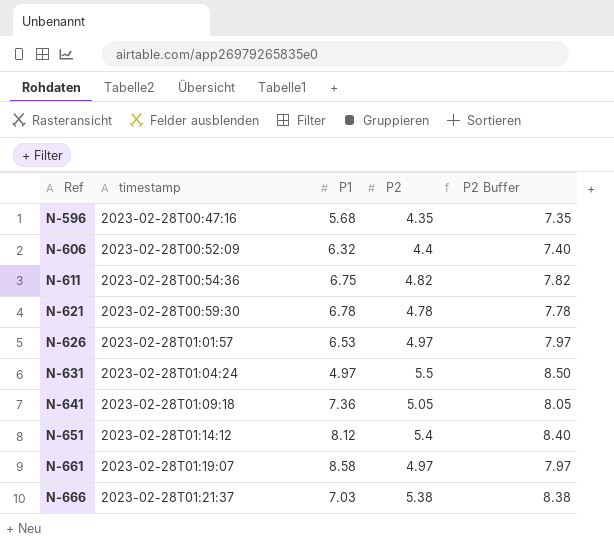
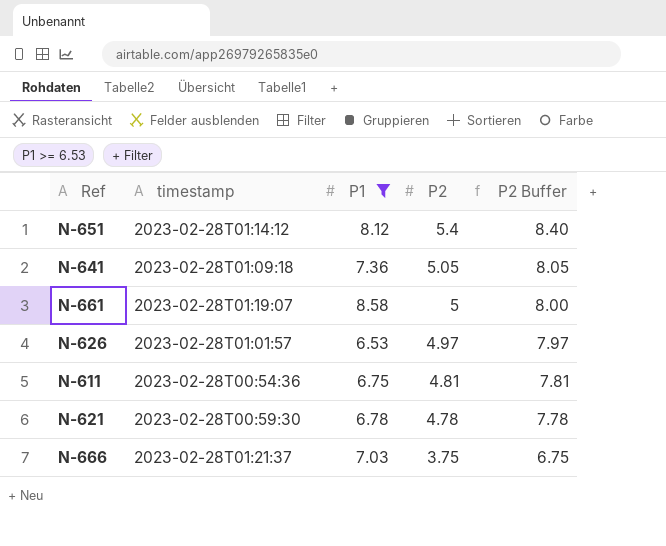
filter: none -> P1 >= 6.53
row order: Ref ascending -> P2 descending
N-661 | P2: 4.97 -> 5
N-661 | P2 Buffer: 7.97 -> 8.00
N-611 | P2: 4.82 -> 4.81
N-611 | P2 Buffer: 7.82 -> 7.81
N-666 | P2: 5.38 -> 3.75
N-666 | P2 Buffer: 8.38 -> 6.75

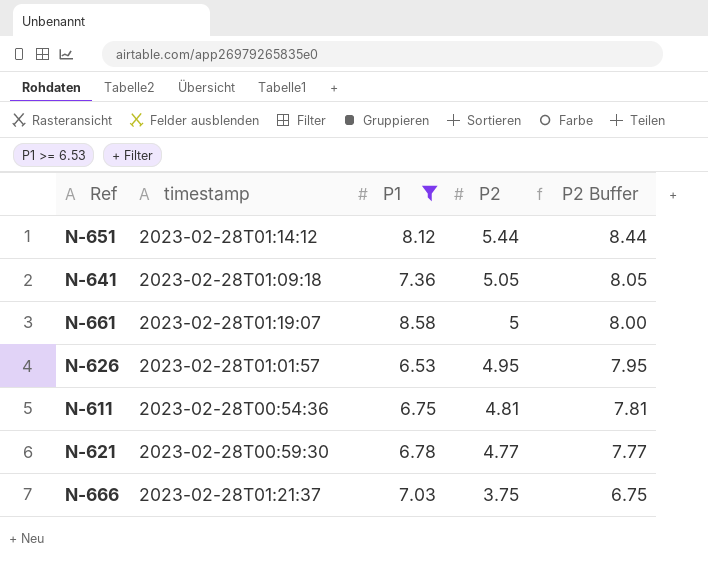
N-651 | P2: 5.4 -> 5.44
N-651 | P2 Buffer: 8.40 -> 8.44
N-626 | P2: 4.97 -> 4.95
N-626 | P2 Buffer: 7.97 -> 7.95
N-621 | P2: 4.78 -> 4.77
N-621 | P2 Buffer: 7.78 -> 7.77

